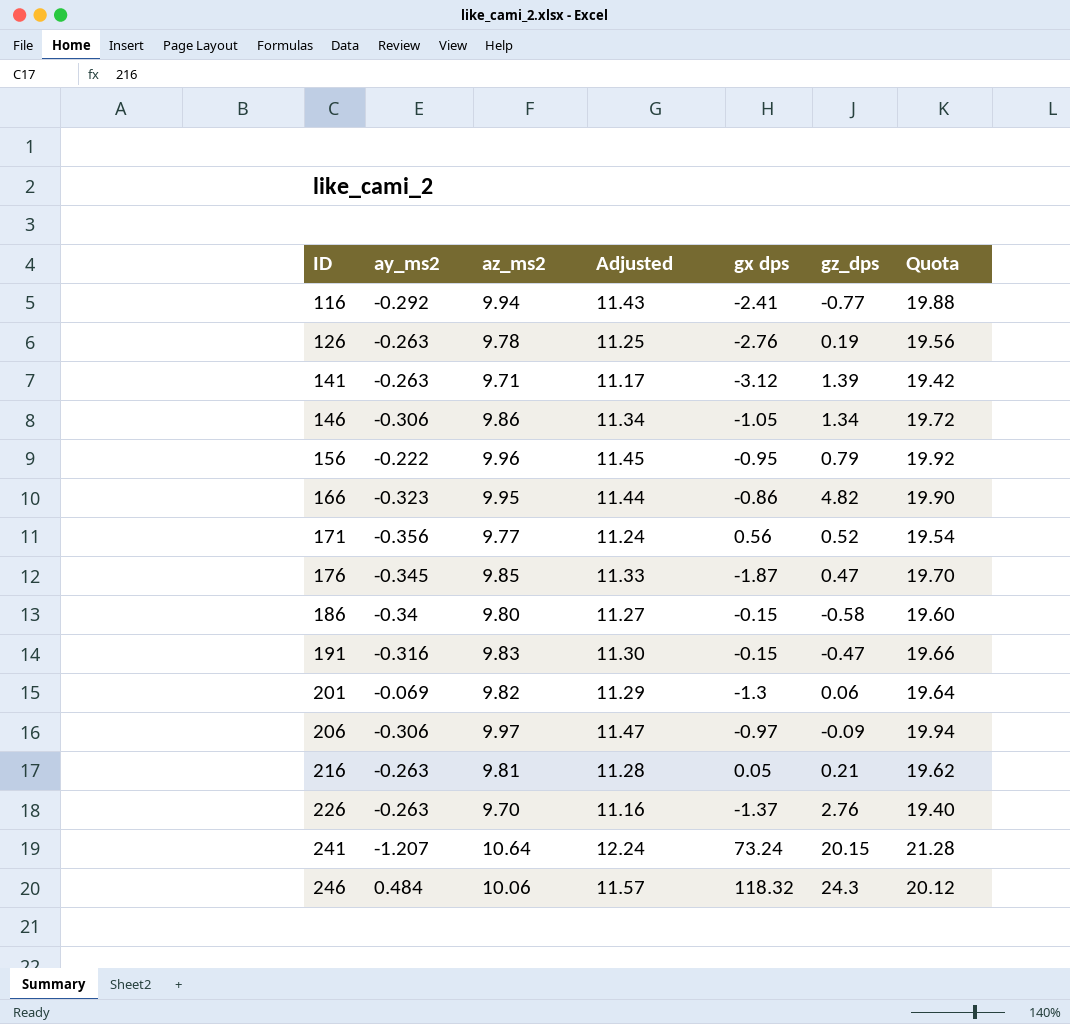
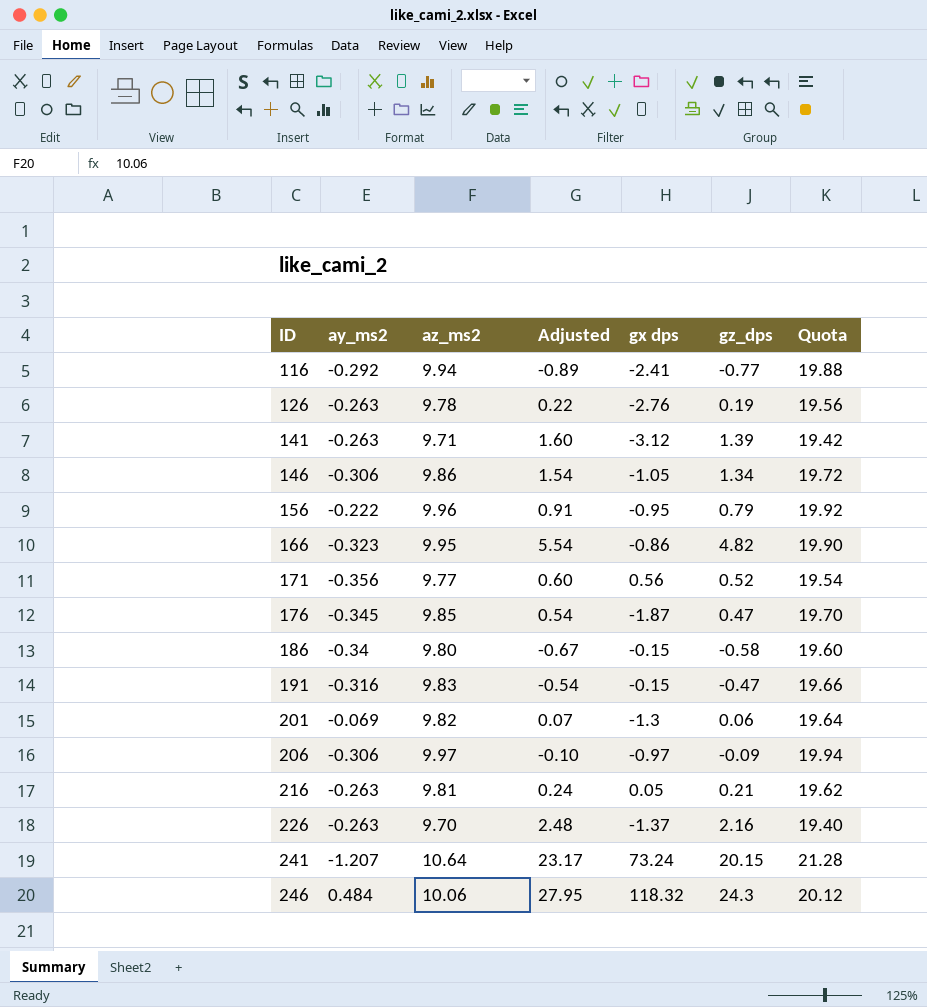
column Adjusted | formula: [az_ms2] * 1.15 -> [gz_dps] * 1.15
226 | gz_dps: 2.76 -> 2.16

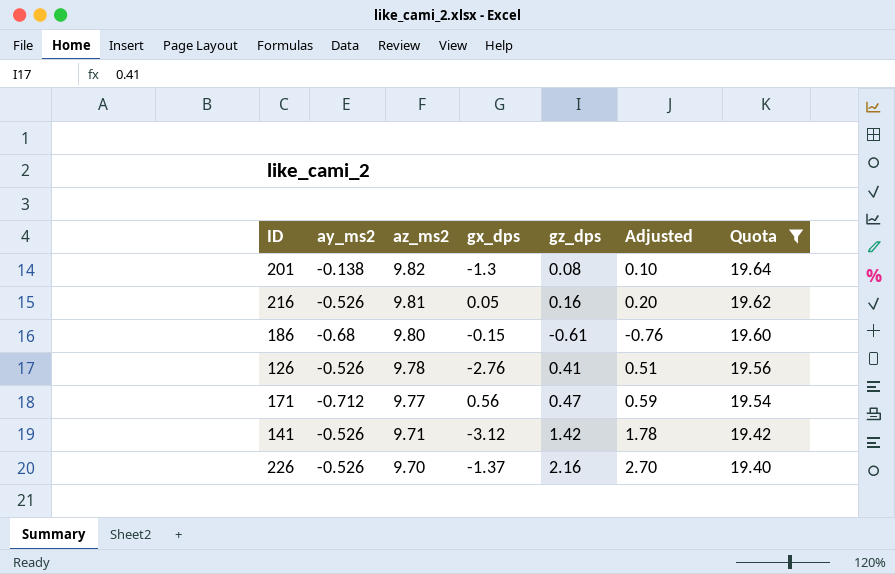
filter: none -> Quota <= 19.64
row order: ID ascending -> az_ms2 descending
column name: gx dps -> gx_dps
column Adjusted | formula: [gz_dps] * 1.15 -> [gz_dps] * 1.25
column Adjusted | position: 4 -> 6
201 | ay_ms2: -0.069 -> -0.138
201 | gz_dps: 0.06 -> 0.08
216 | ay_ms2: -0.263 -> -0.526
216 | gz_dps: 0.21 -> 0.16
186 | ay_ms2: -0.34 -> -0.68
186 | gz_dps: -0.58 -> -0.61
126 | ay_ms2: -0.263 -> -0.526
126 | gz_dps: 0.19 -> 0.41
171 | ay_ms2: -0.356 -> -0.712
171 | gz_dps: 0.52 -> 0.47
141 | ay_ms2: -0.263 -> -0.526
141 | gz_dps: 1.39 -> 1.42
226 | ay_ms2: -0.263 -> -0.526

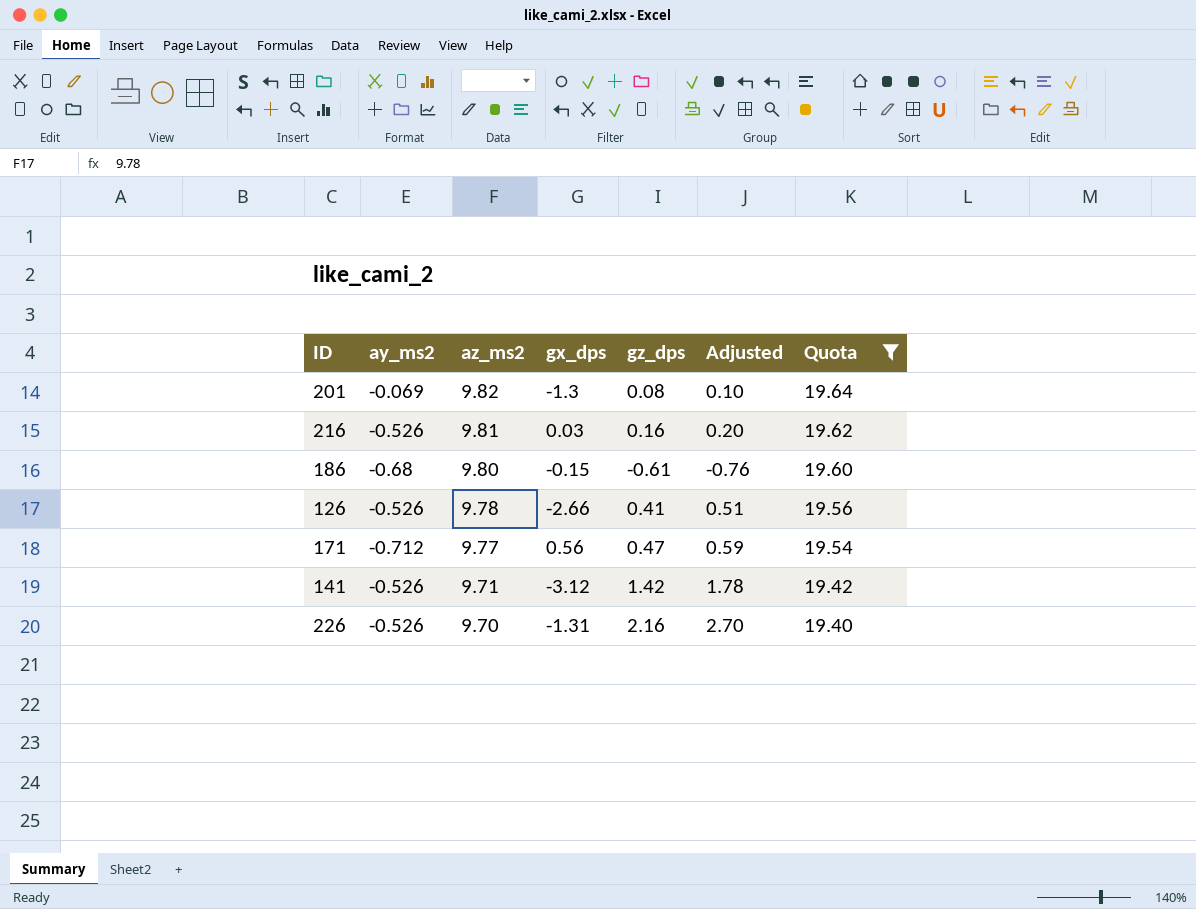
201 | ay_ms2: -0.138 -> -0.069
216 | gx_dps: 0.05 -> 0.03
126 | gx_dps: -2.76 -> -2.66
226 | gx_dps: -1.37 -> -1.31

